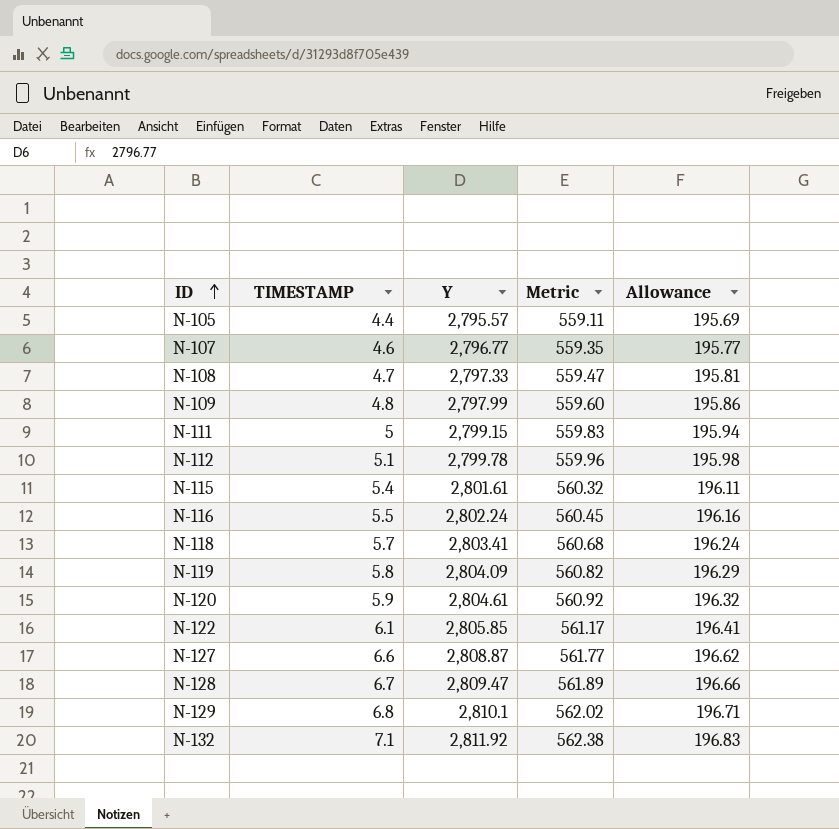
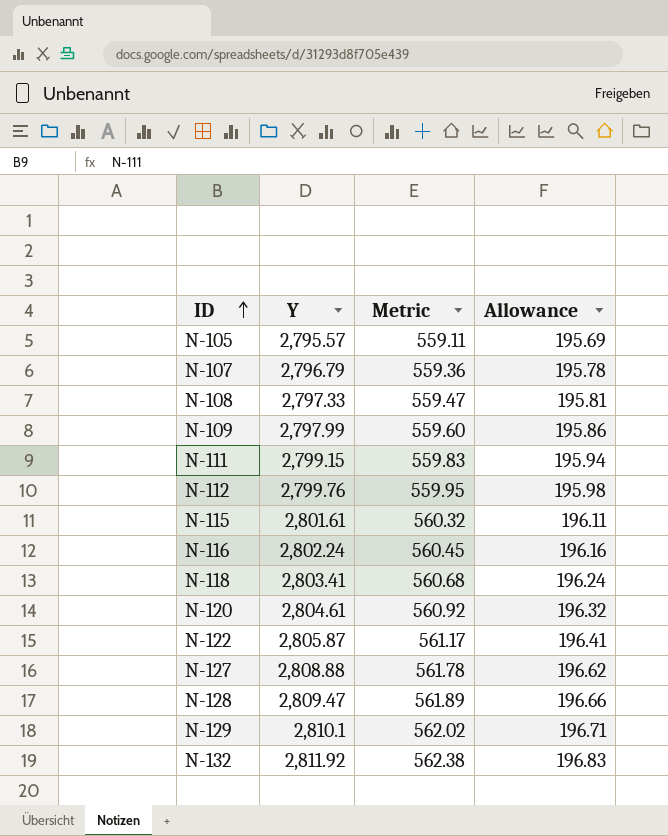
column TIMESTAMP | position: 2 -> none
row N-119: 5.8 | 2,804.09 | 560.82 | 196.29 -> none
N-107 | Y: 2,796.77 -> 2,796.79
N-107 | Metric: 559.35 -> 559.36
N-107 | Allowance: 195.77 -> 195.78
N-112 | Y: 2,799.78 -> 2,799.76
N-112 | Metric: 559.96 -> 559.95
N-122 | Y: 2,805.85 -> 2,805.87
N-127 | Y: 2,808.87 -> 2,808.88
N-127 | Metric: 561.77 -> 561.78

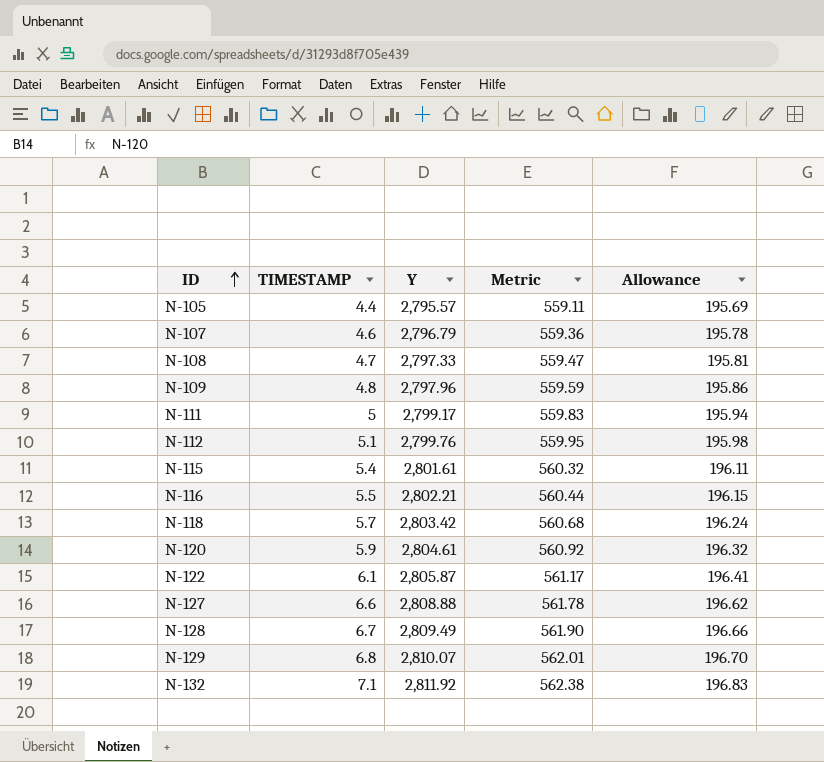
column TIMESTAMP | position: none -> 2
N-109 | Y: 2,797.99 -> 2,797.96
N-109 | Metric: 559.60 -> 559.59
N-111 | Y: 2,799.15 -> 2,799.17
N-116 | Y: 2,802.24 -> 2,802.21
N-116 | Metric: 560.45 -> 560.44
N-116 | Allowance: 196.16 -> 196.15
N-118 | Y: 2,803.41 -> 2,803.42
N-128 | Y: 2,809.47 -> 2,809.49
N-128 | Metric: 561.89 -> 561.90
N-129 | Y: 2,810.1 -> 2,810.07
N-129 | Metric: 562.02 -> 562.01
N-129 | Allowance: 196.71 -> 196.70

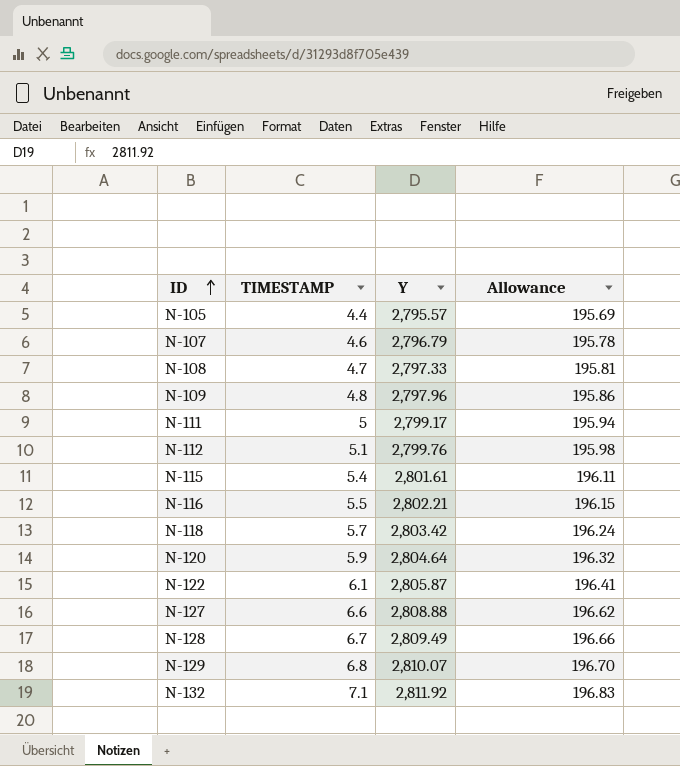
column Metric | formula: [Y] * 0.2 -> none
N-120 | Y: 2,804.61 -> 2,804.64

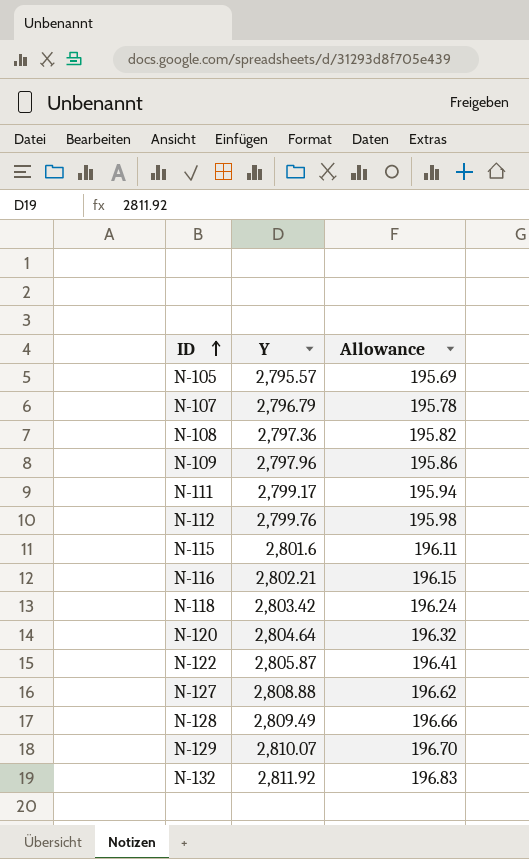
column TIMESTAMP | position: 2 -> none
N-108 | Y: 2,797.33 -> 2,797.36
N-108 | Allowance: 195.81 -> 195.82
N-115 | Y: 2,801.61 -> 2,801.6

